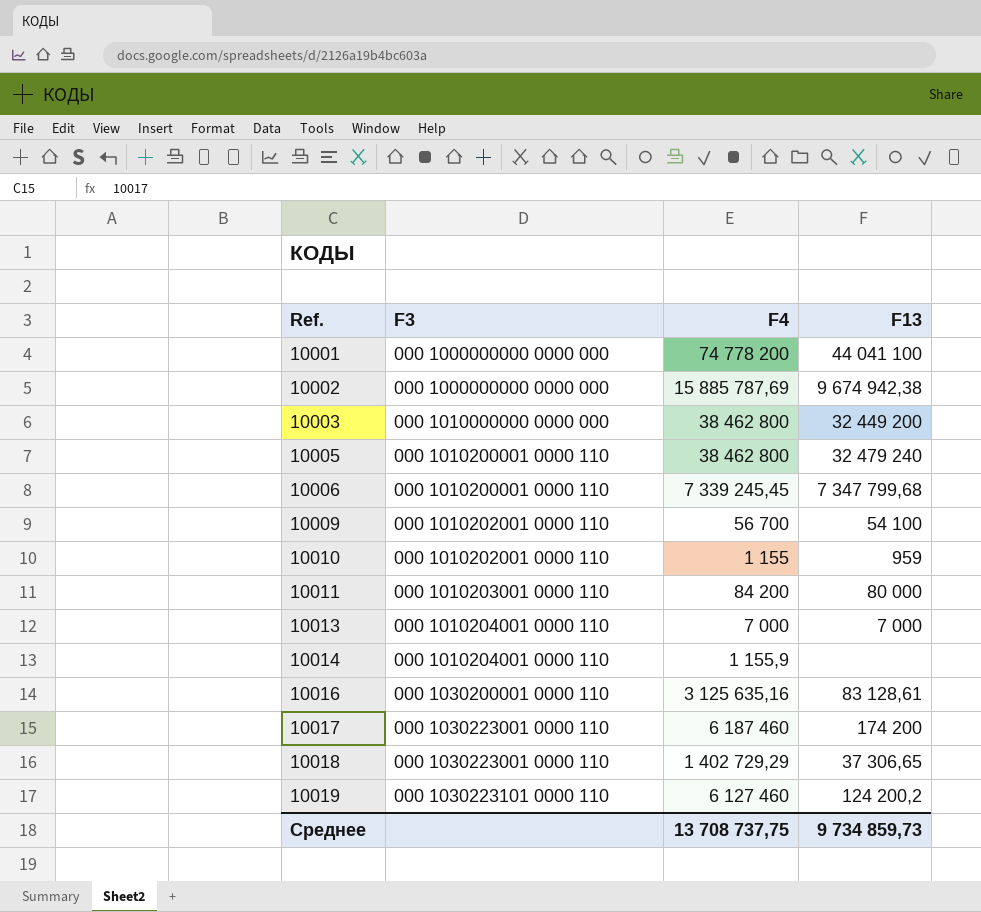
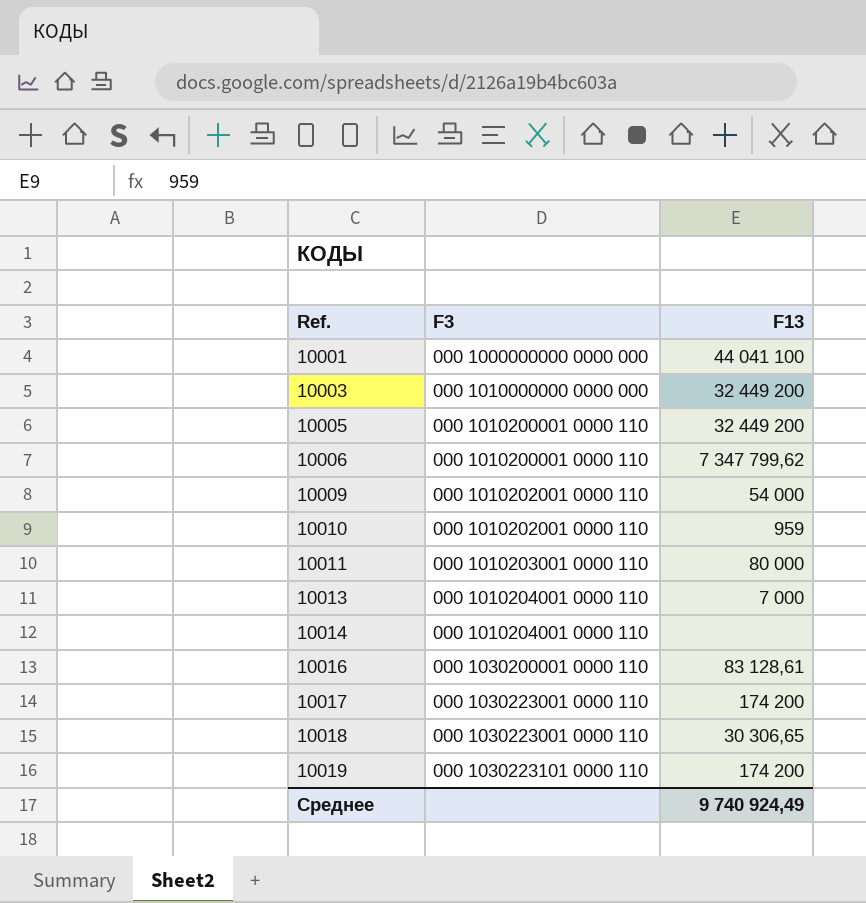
column F4 | position: 3 -> none
row 10002: 000 1000000000 0000 000 | 15 885 787,69 | 9 674 942,38 -> none
10005 | F13: 32 479 240 -> 32 449 200
10006 | F13: 7 347 799,68 -> 7 347 799,62
10009 | F13: 54 100 -> 54 000
10018 | F13: 37 306,65 -> 30 306,65
10019 | F13: 124 200,2 -> 174 200
Среднее | F13: 9 734 859,73 -> 9 740 924,49

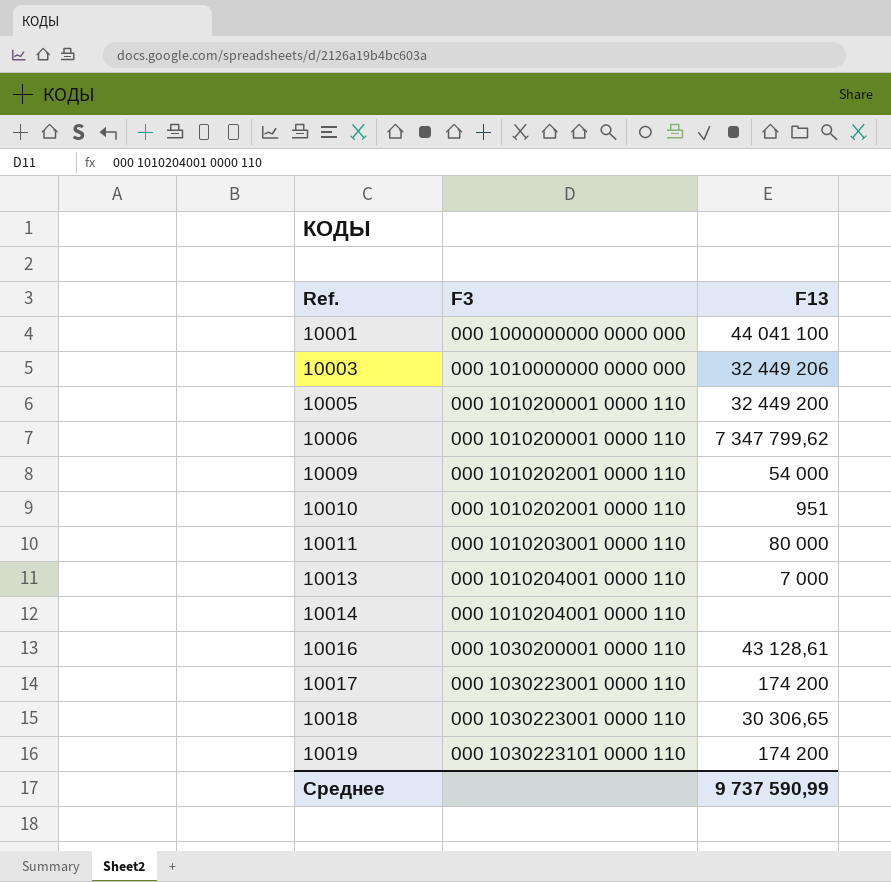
10003 | F13: 32 449 200 -> 32 449 206
10010 | F13: 959 -> 951
10016 | F13: 83 128,61 -> 43 128,61
Среднее | F13: 9 740 924,49 -> 9 737 590,99

